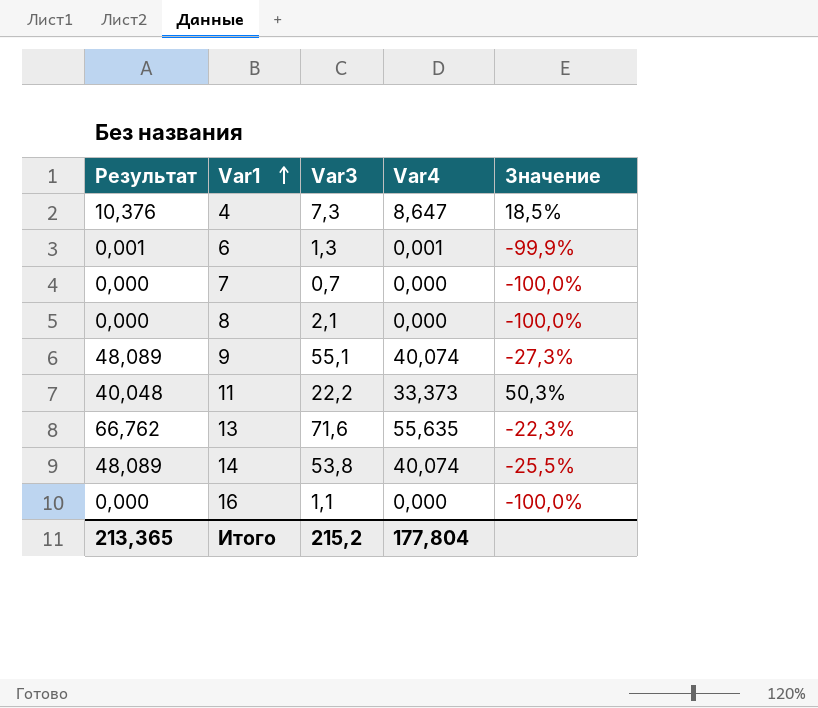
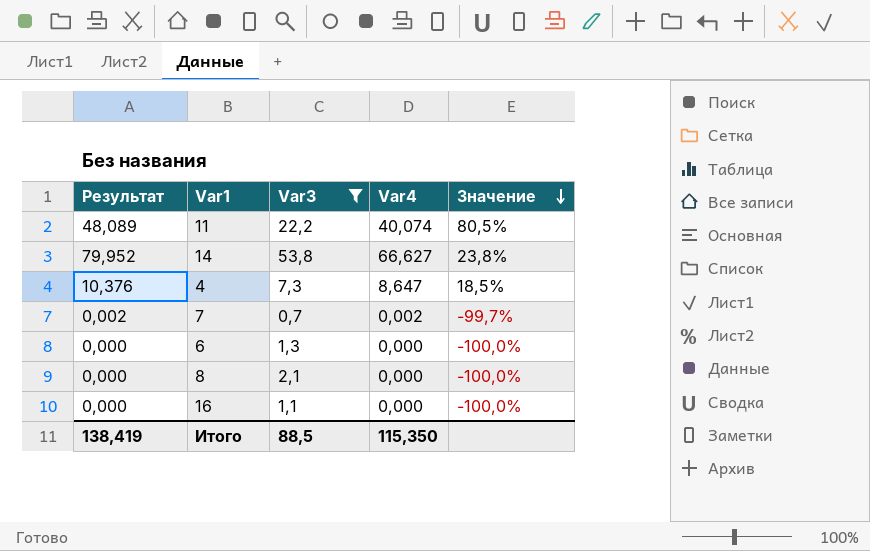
filter: none -> Var3 <= 53,8
row order: Var1 ascending -> Значение descending
11 | Результат: 40,048 -> 48,089
11 | Var4: 33,373 -> 40,074
11 | Значение: 50,3% -> 80,5%
14 | Результат: 48,089 -> 79,952
14 | Var4: 40,074 -> 66,627
14 | Значение: -25,5% -> 23,8%
7 | Результат: 0,000 -> 0,002
7 | Var4: 0,000 -> 0,002
7 | Значение: -100,0% -> -99,7%
6 | Результат: 0,001 -> 0,000
6 | Var4: 0,001 -> 0,000
6 | Значение: -99,9% -> -100,0%
Итого | Результат: 213,365 -> 138,419
Итого | Var3: 215,2 -> 88,5
Итого | Var4: 177,804 -> 115,350

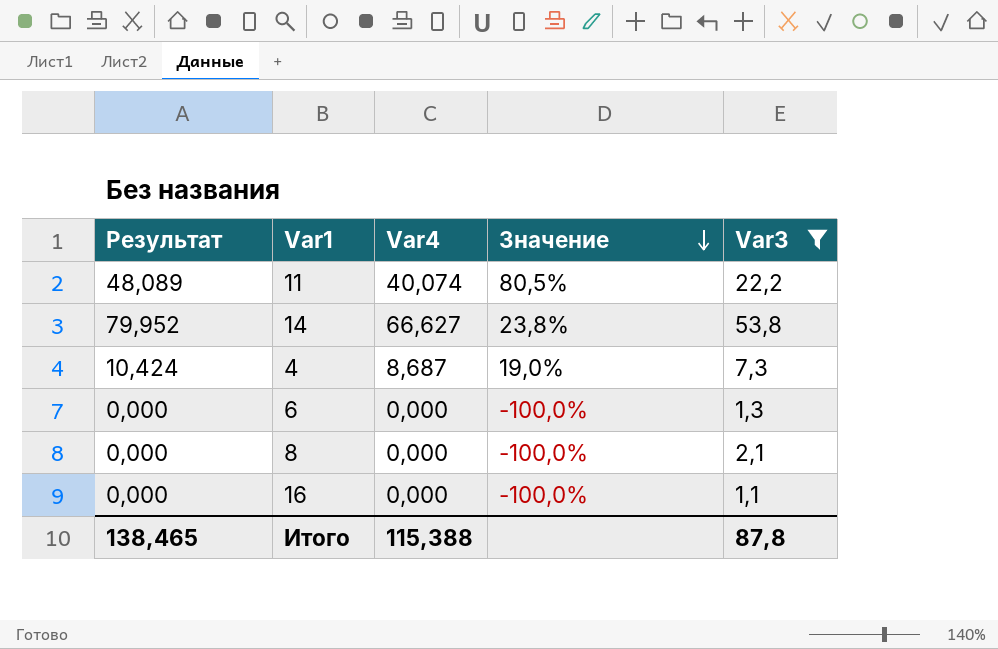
column Var3 | position: 3 -> 5
row 7: 0,002 | 0,7 | 0,002 | -99,7% -> none
4 | Результат: 10,376 -> 10,424
4 | Var4: 8,647 -> 8,687
4 | Значение: 18,5% -> 19,0%
Итого | Результат: 138,419 -> 138,465
Итого | Var4: 115,350 -> 115,388
Итого | Var3: 88,5 -> 87,8

